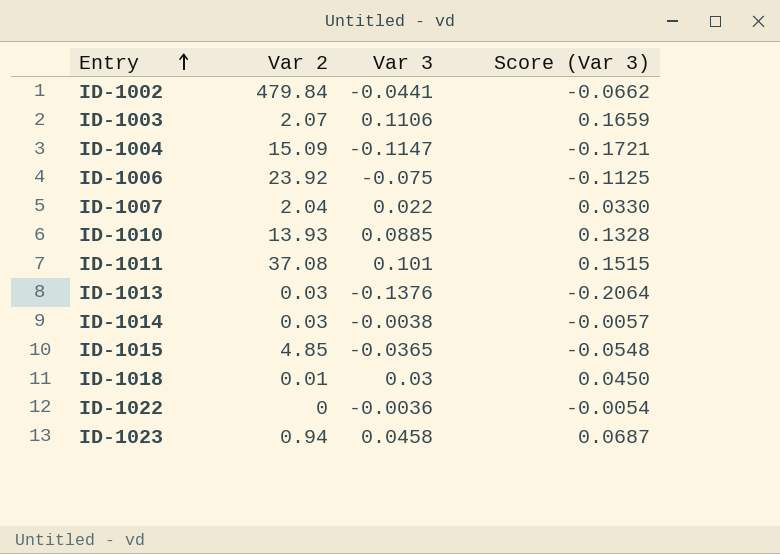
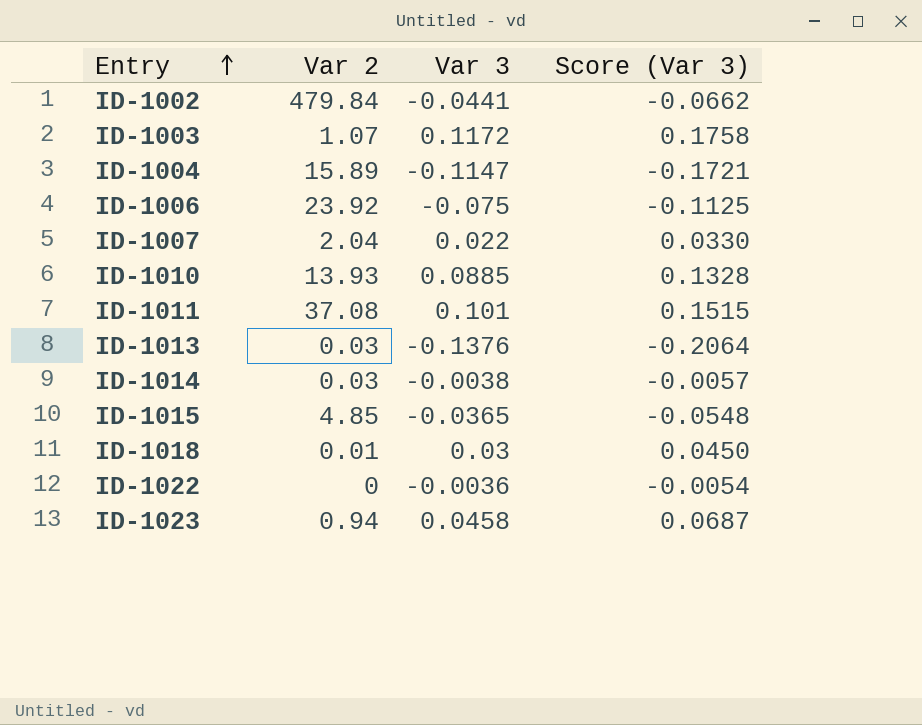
ID-1003 | Var 2: 2.07 -> 1.07
ID-1003 | Var 3: 0.1106 -> 0.1172
ID-1003 | Score (Var 3): 0.1659 -> 0.1758
ID-1004 | Var 2: 15.09 -> 15.89

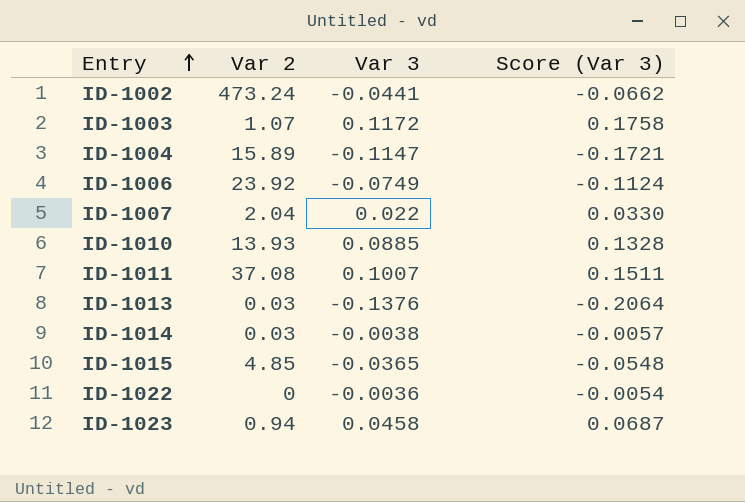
row ID-1018: 0.01 | 0.03 | 0.0450 -> none
ID-1002 | Var 2: 479.84 -> 473.24
ID-1006 | Var 3: -0.075 -> -0.0749
ID-1006 | Score (Var 3): -0.1125 -> -0.1124
ID-1011 | Var 3: 0.101 -> 0.1007
ID-1011 | Score (Var 3): 0.1515 -> 0.1511

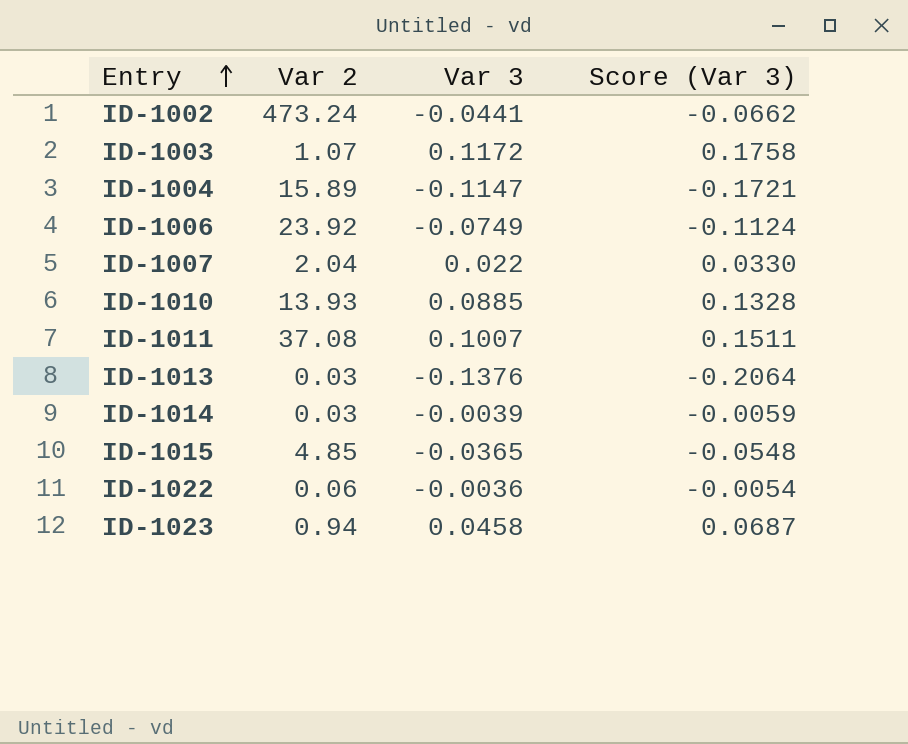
ID-1014 | Var 3: -0.0038 -> -0.0039
ID-1014 | Score (Var 3): -0.0057 -> -0.0059
ID-1022 | Var 2: 0 -> 0.06

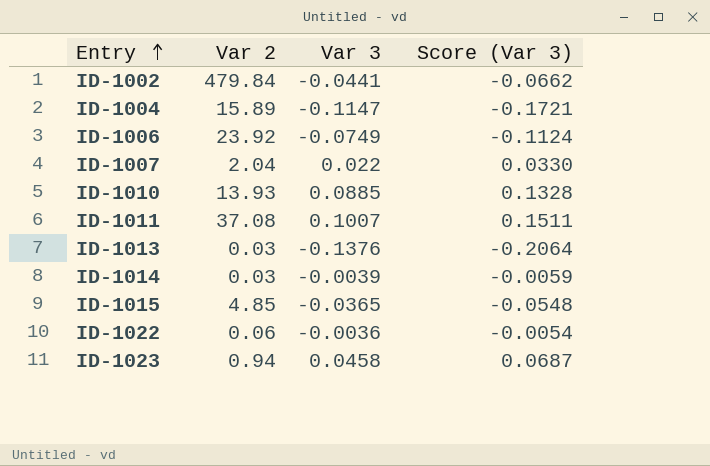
row ID-1003: 1.07 | 0.1172 | 0.1758 -> none
ID-1002 | Var 2: 473.24 -> 479.84

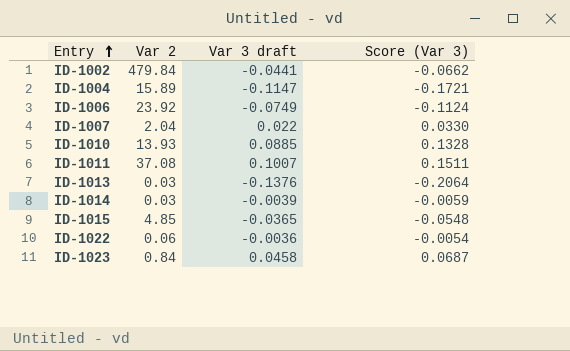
column name: Var 3 -> Var 3 draft
ID-1023 | Var 2: 0.94 -> 0.84

